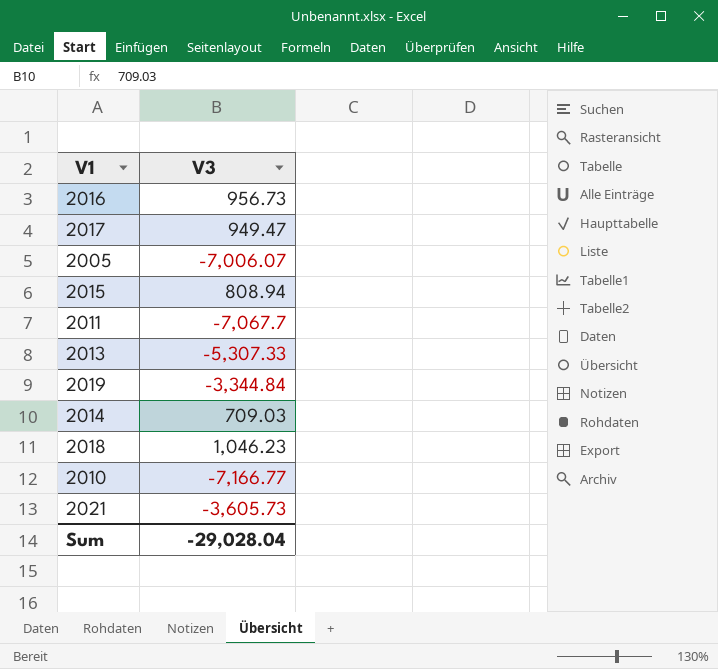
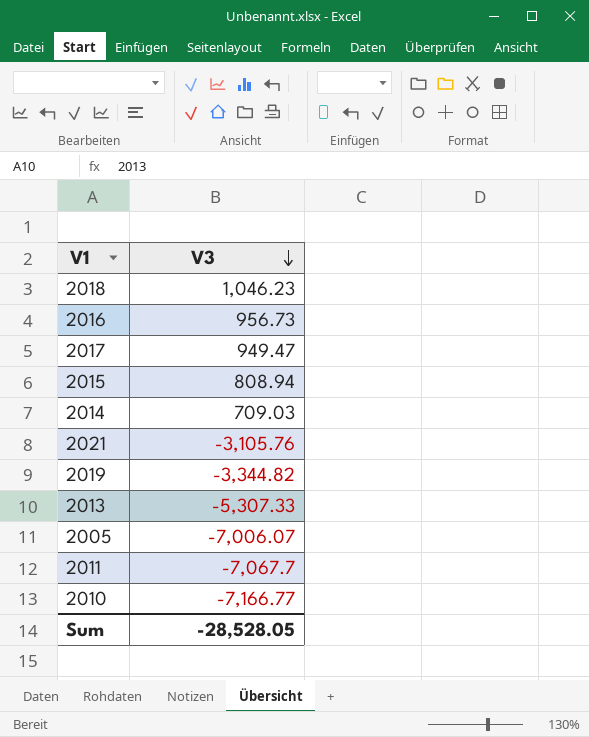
row order: none -> V3 descending
2021 | V3: -3,605.73 -> -3,105.76
2019 | V3: -3,344.84 -> -3,344.82
Sum | V3: -29,028.04 -> -28,528.05

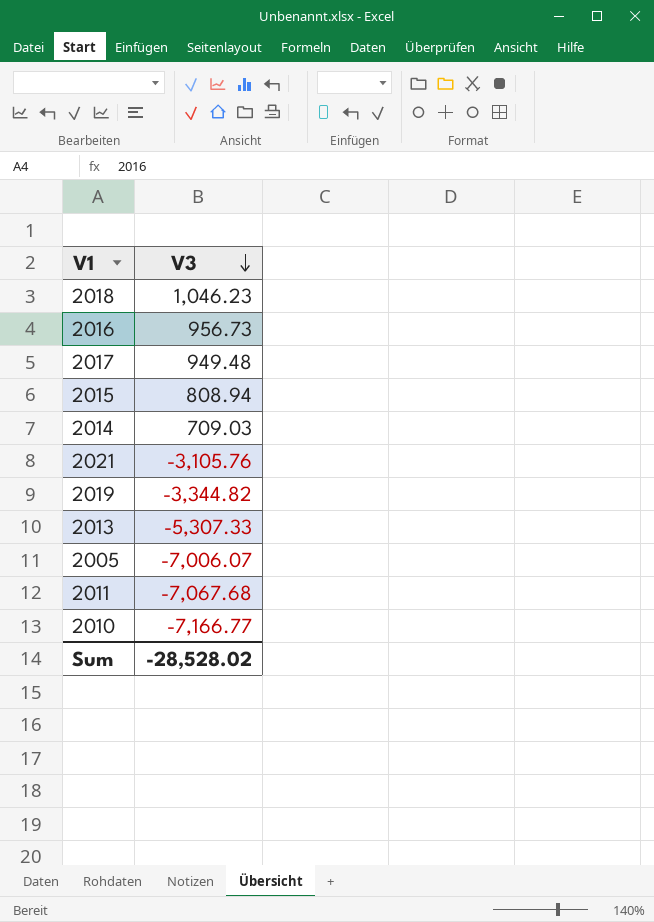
2017 | V3: 949.47 -> 949.48
2011 | V3: -7,067.7 -> -7,067.68
Sum | V3: -28,528.05 -> -28,528.02

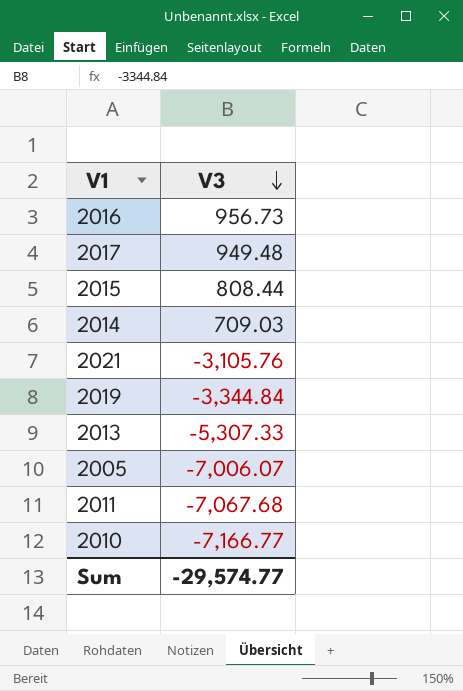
row 2018: 1,046.23 -> none
2015 | V3: 808.94 -> 808.44
2019 | V3: -3,344.82 -> -3,344.84
Sum | V3: -28,528.02 -> -29,574.77

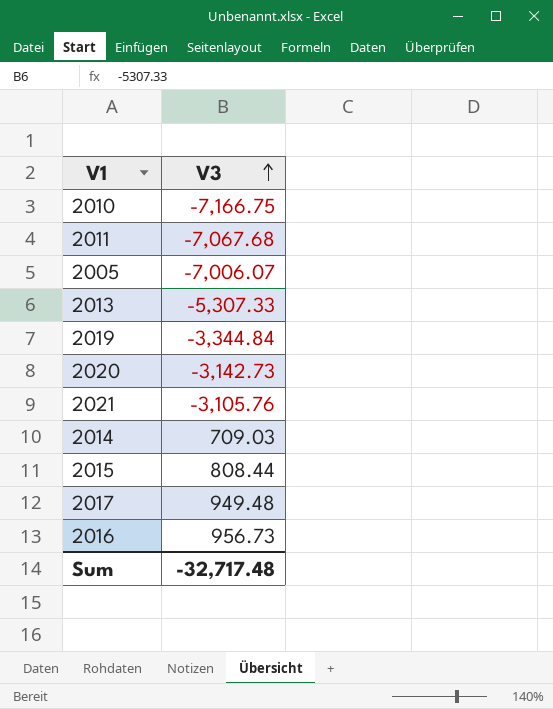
row order: V3 descending -> V3 ascending
2010 | V3: -7,166.77 -> -7,166.75
row 2020: none -> -3,142.73
Sum | V3: -29,574.77 -> -32,717.48

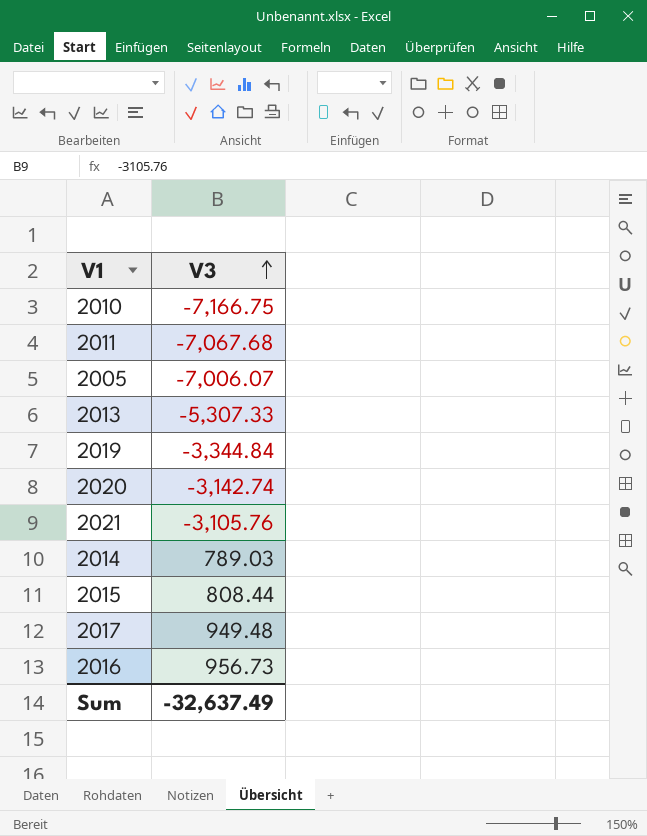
2020 | V3: -3,142.73 -> -3,142.74
2014 | V3: 709.03 -> 789.03
Sum | V3: -32,717.48 -> -32,637.49

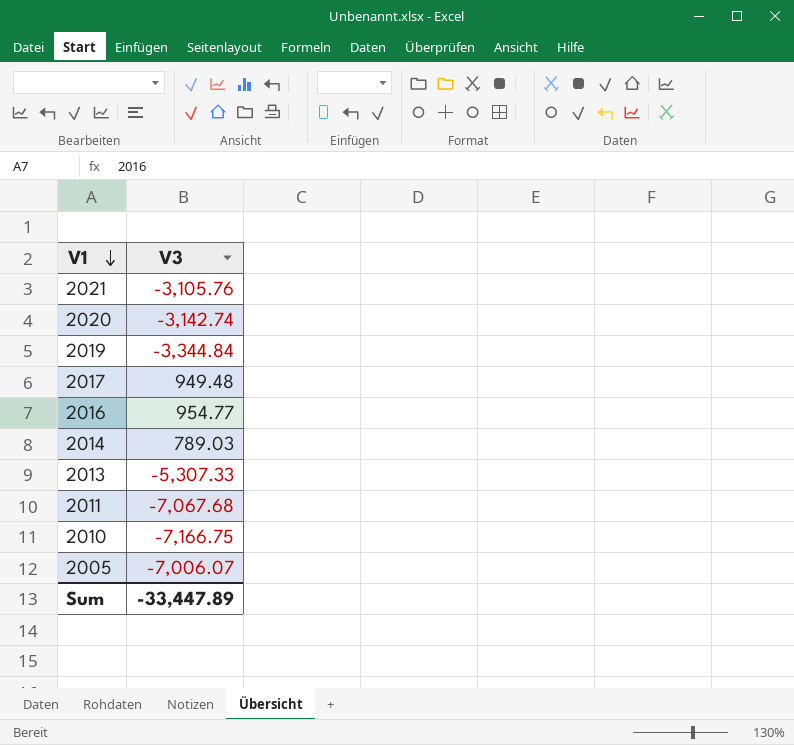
row order: V3 ascending -> V1 descending
row 2015: 808.44 -> none
2016 | V3: 956.73 -> 954.77
Sum | V3: -32,637.49 -> -33,447.89

